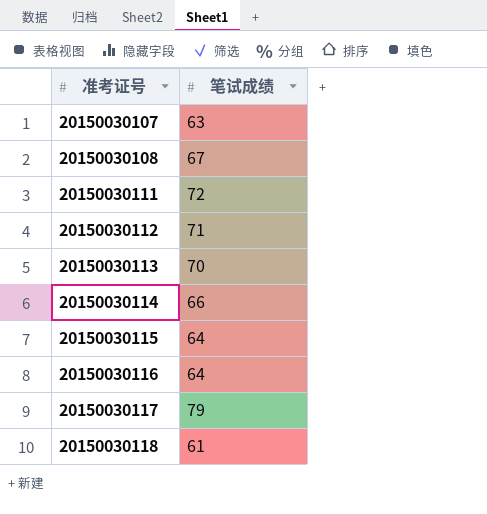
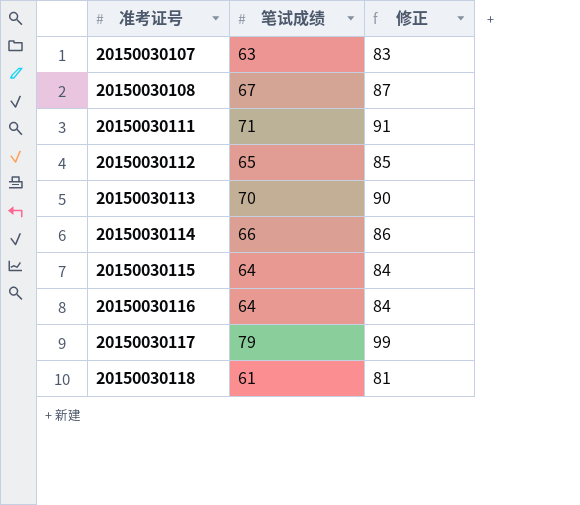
column 修正 | formula: none -> [笔试成绩] + 20
20150030111 | 笔试成绩: 72 -> 71
20150030112 | 笔试成绩: 71 -> 65

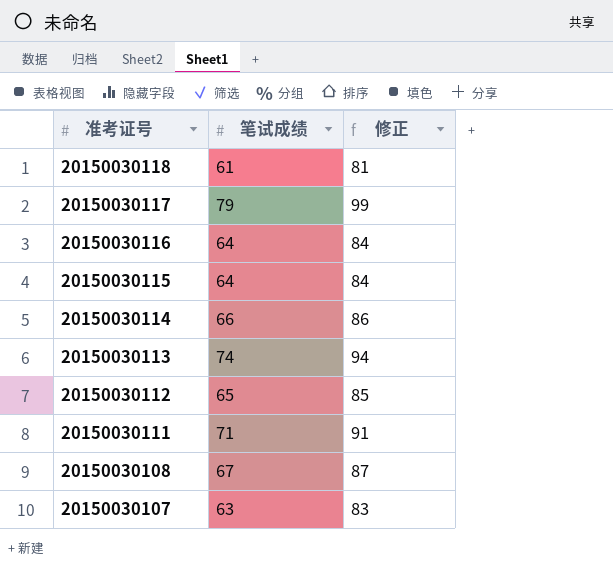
row order: 准考证号 ascending -> 准考证号 descending
20150030113 | 笔试成绩: 70 -> 74
20150030113 | 修正: 90 -> 94

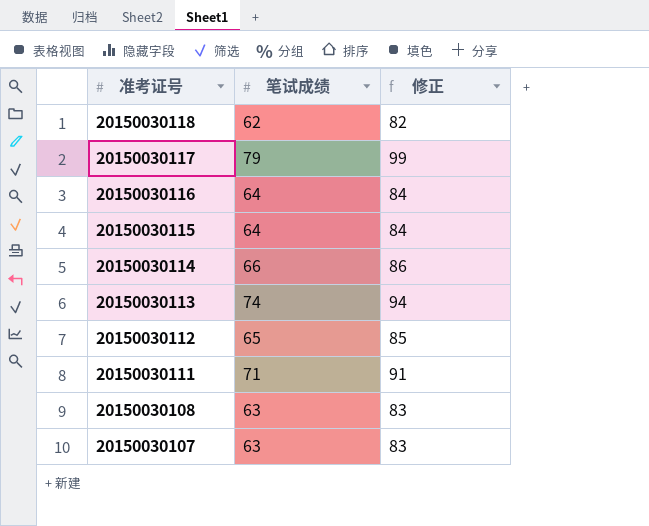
20150030118 | 笔试成绩: 61 -> 62
20150030118 | 修正: 81 -> 82
20150030108 | 笔试成绩: 67 -> 63
20150030108 | 修正: 87 -> 83

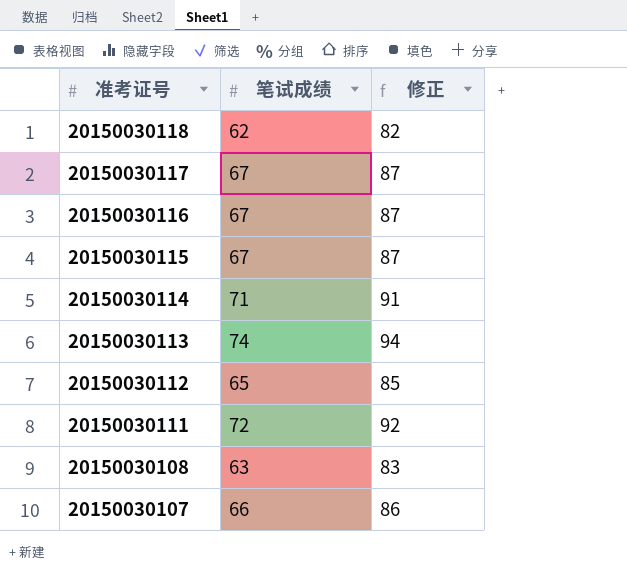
20150030117 | 笔试成绩: 79 -> 67
20150030117 | 修正: 99 -> 87
20150030116 | 笔试成绩: 64 -> 67
20150030116 | 修正: 84 -> 87
20150030115 | 笔试成绩: 64 -> 67
20150030115 | 修正: 84 -> 87
20150030114 | 笔试成绩: 66 -> 71
20150030114 | 修正: 86 -> 91
20150030111 | 笔试成绩: 71 -> 72
20150030111 | 修正: 91 -> 92
20150030107 | 笔试成绩: 63 -> 66
20150030107 | 修正: 83 -> 86

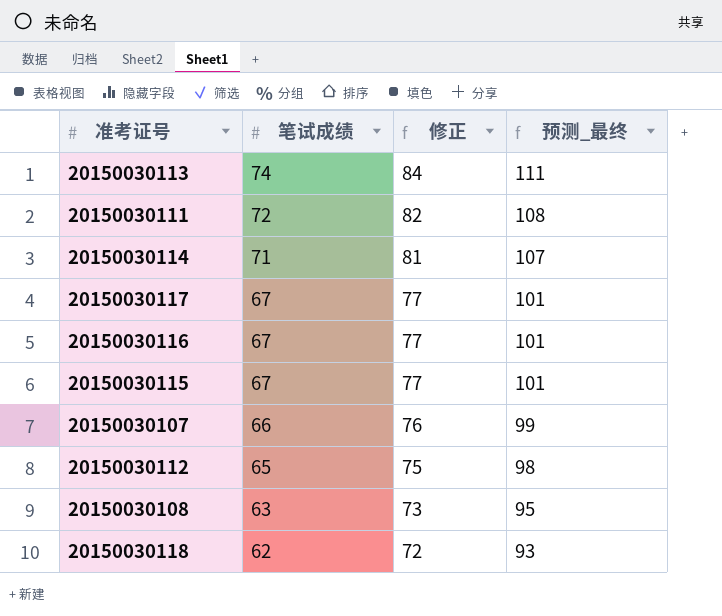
row order: 准考证号 descending -> 笔试成绩 descending
column 修正 | formula: [笔试成绩] + 20 -> [笔试成绩] + 10
column 预测_最终 | formula: none -> [笔试成绩] * 1.5

